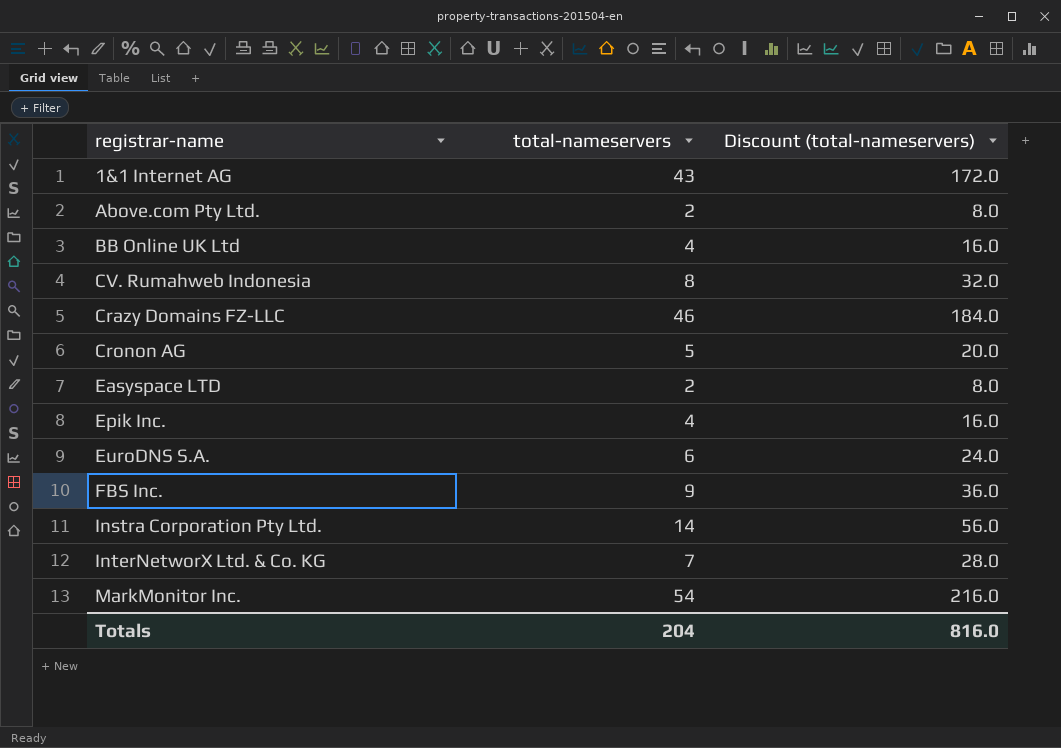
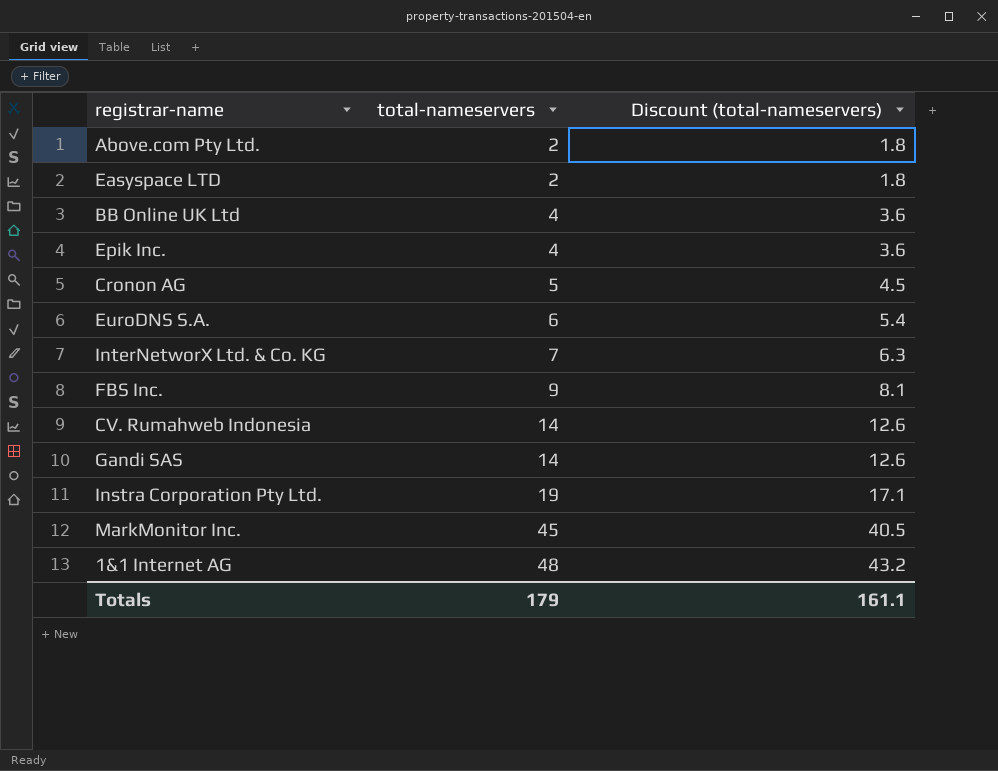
row order: none -> total-nameservers ascending
column Discount (total-nameservers) | formula: [total-nameservers] * 4 -> [total-nameservers] * 0.9
row Crazy Domains FZ-LLC: 46 | 184.0 -> none
CV. Rumahweb Indonesia | total-nameservers: 8 -> 14
row Gandi SAS: none -> 14 | 12.6
Instra Corporation Pty Ltd. | total-nameservers: 14 -> 19
MarkMonitor Inc. | total-nameservers: 54 -> 45
1&1 Internet AG | total-nameservers: 43 -> 48
Totals | total-nameservers: 204 -> 179
Totals | Discount (total-nameservers): 816.0 -> 161.1

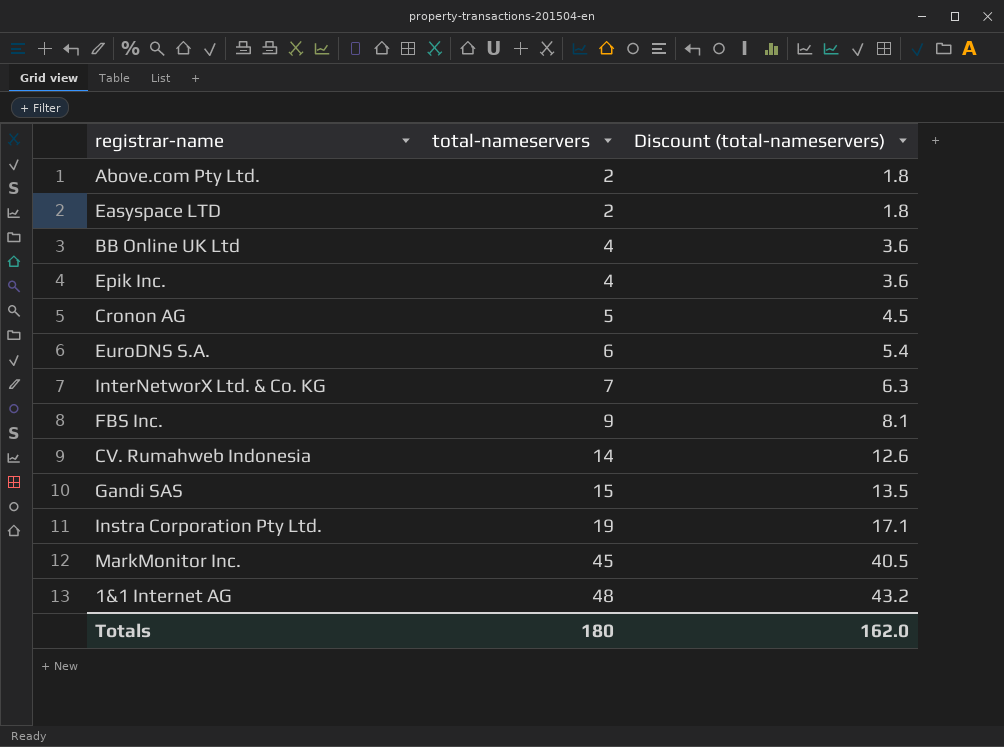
Gandi SAS | total-nameservers: 14 -> 15
Gandi SAS | Discount (total-nameservers): 12.6 -> 13.5
Totals | total-nameservers: 179 -> 180
Totals | Discount (total-nameservers): 161.1 -> 162.0

